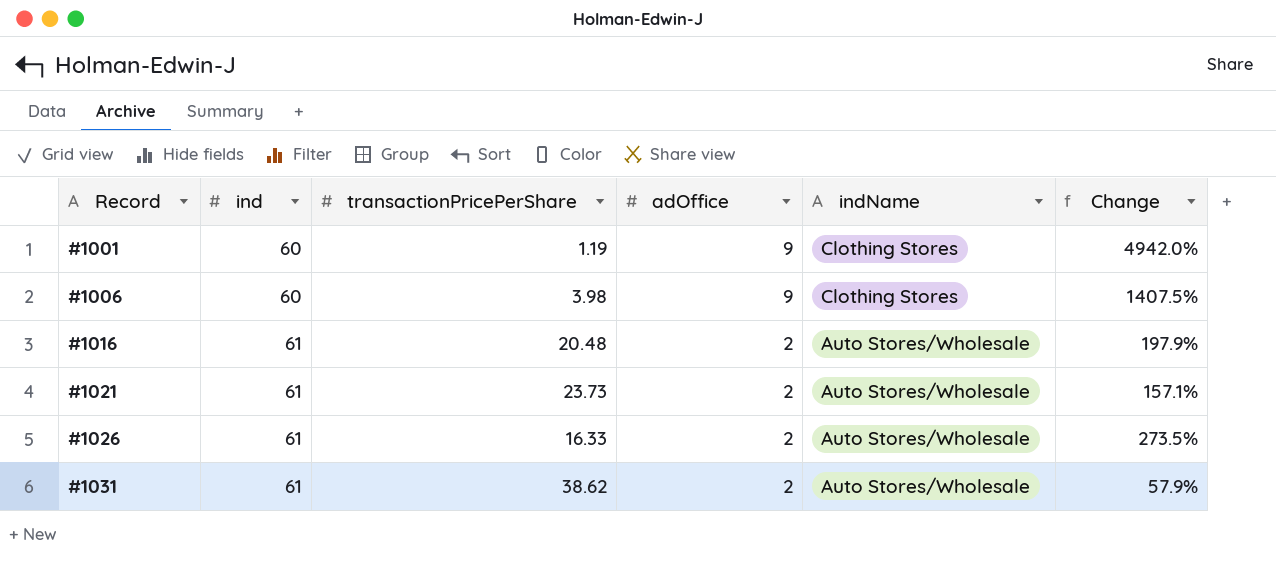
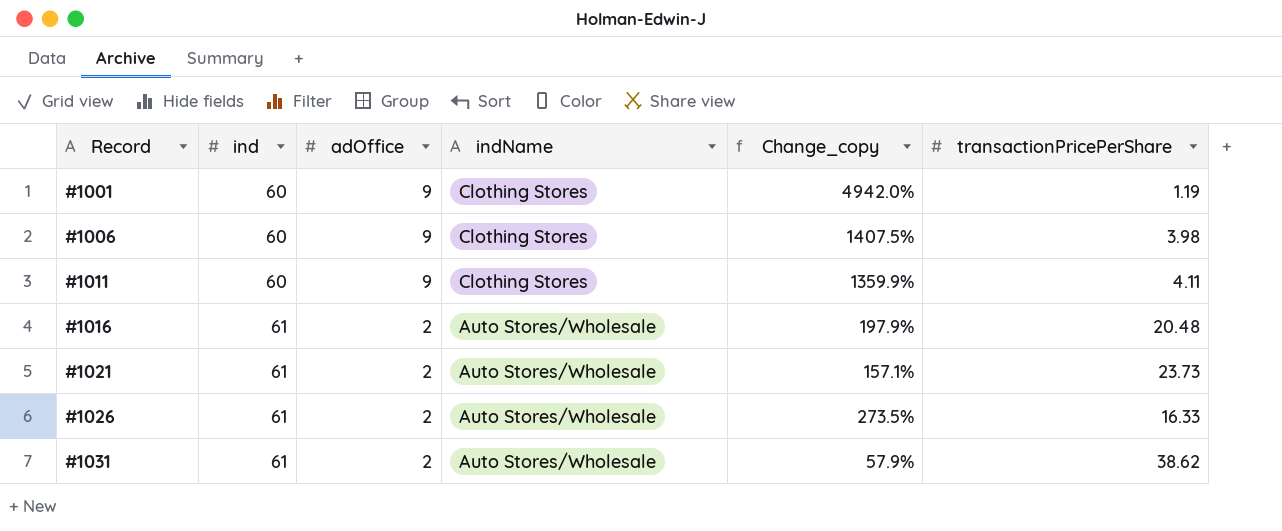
column name: Change -> Change_copy
column transactionPricePerShare | position: 3 -> 6
row #1011: none -> 60 | 9 | Clothing Stores | 1359.9% | 4.11

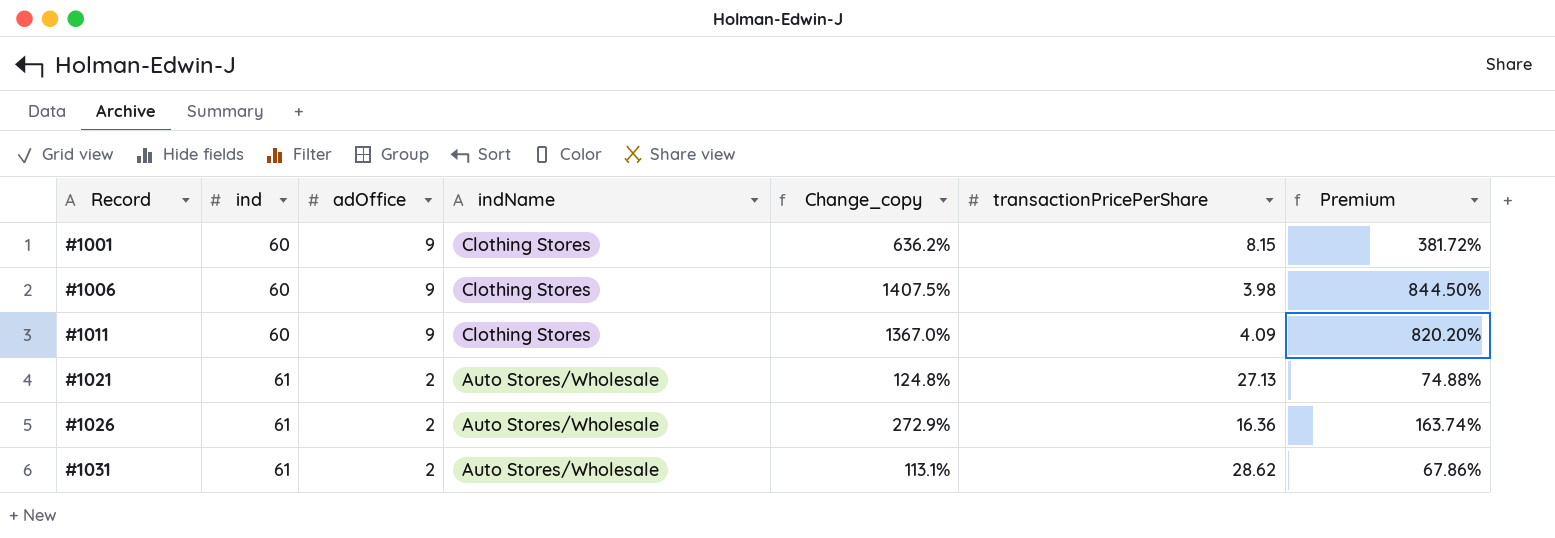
column Premium | formula: none -> [Change_copy] * 0.6
row #1016: 61 | 2 | Auto Stores/Wholesale | 197.9% | 20.48 -> none
#1001 | Change_copy: 4942.0% -> 636.2%
#1001 | transactionPricePerShare: 1.19 -> 8.15
#1011 | Change_copy: 1359.9% -> 1367.0%
#1011 | transactionPricePerShare: 4.11 -> 4.09
#1021 | Change_copy: 157.1% -> 124.8%
#1021 | transactionPricePerShare: 23.73 -> 27.13
#1026 | Change_copy: 273.5% -> 272.9%
#1026 | transactionPricePerShare: 16.33 -> 16.36
#1031 | Change_copy: 57.9% -> 113.1%
#1031 | transactionPricePerShare: 38.62 -> 28.62

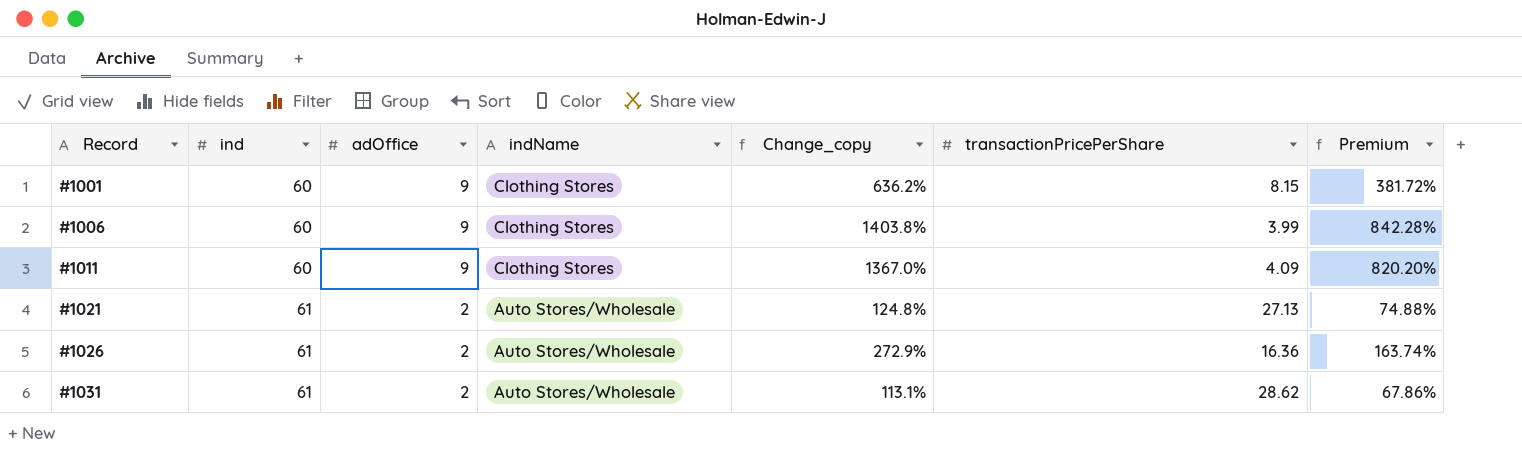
#1006 | Change_copy: 1407.5% -> 1403.8%
#1006 | transactionPricePerShare: 3.98 -> 3.99
#1006 | Premium: 844.50% -> 842.28%

